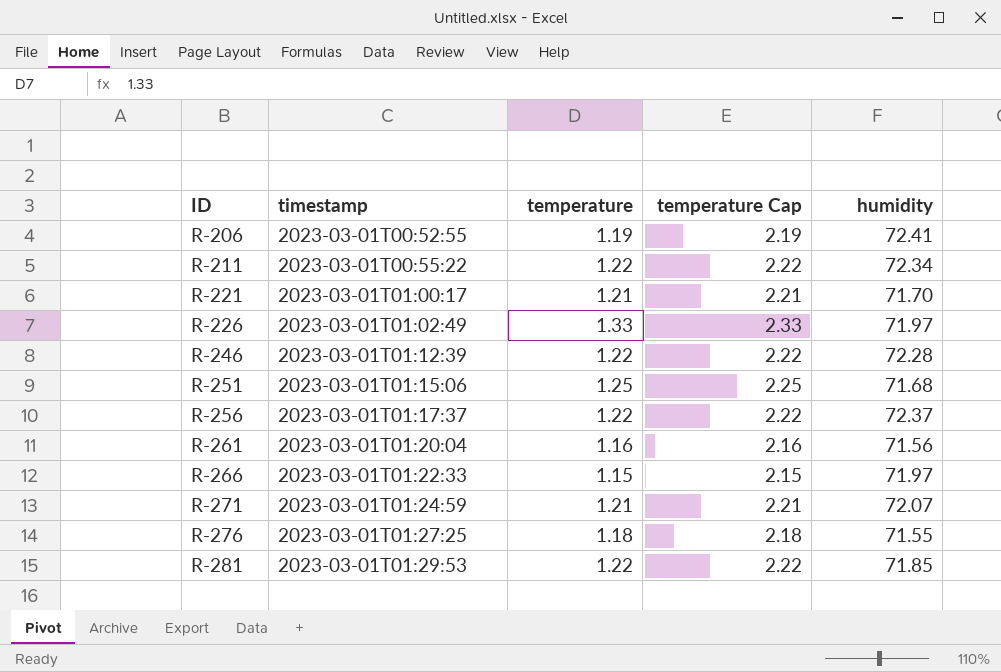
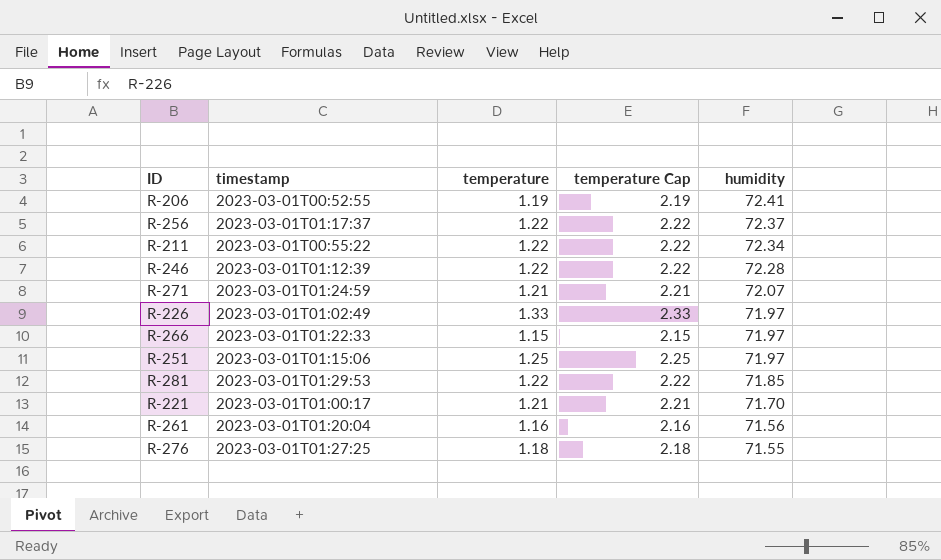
row order: ID ascending -> humidity descending
R-251 | humidity: 71.68 -> 71.97

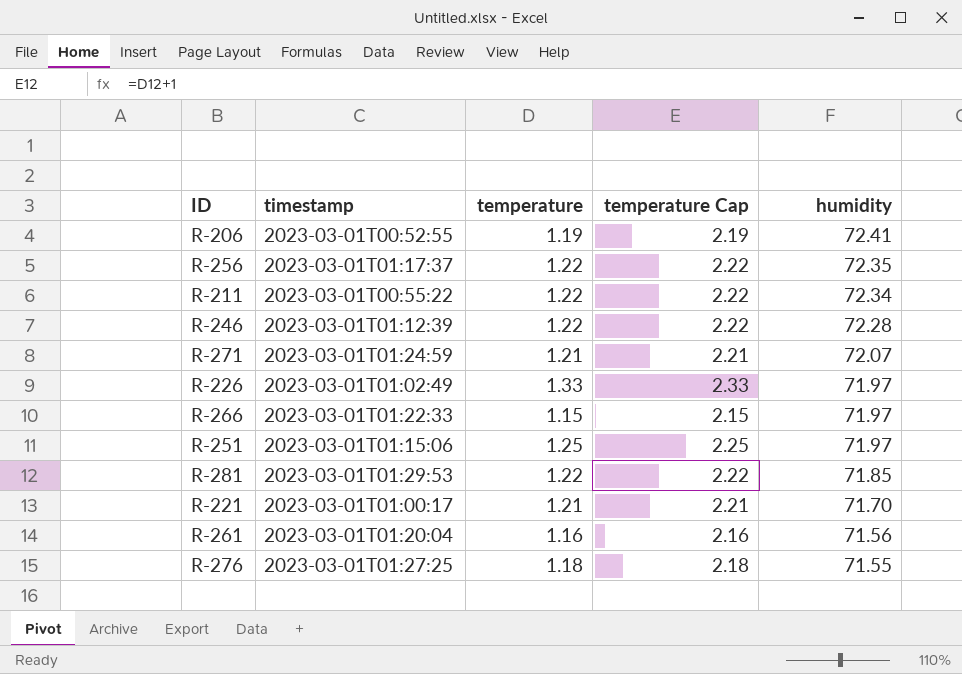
R-256 | humidity: 72.37 -> 72.35

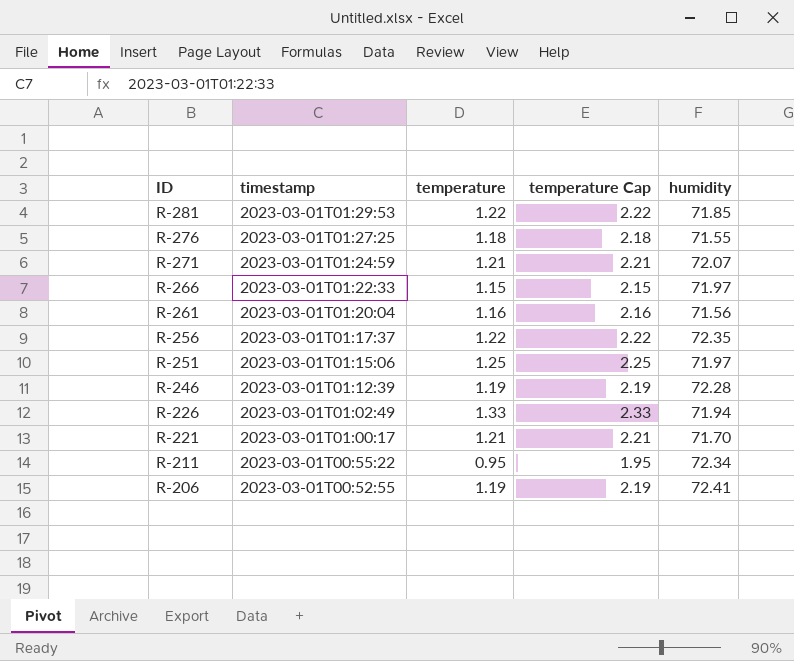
row order: humidity descending -> ID descending
R-246 | temperature: 1.22 -> 1.19
R-246 | temperature Cap: 2.22 -> 2.19
R-226 | humidity: 71.97 -> 71.94
R-211 | temperature: 1.22 -> 0.95
R-211 | temperature Cap: 2.22 -> 1.95

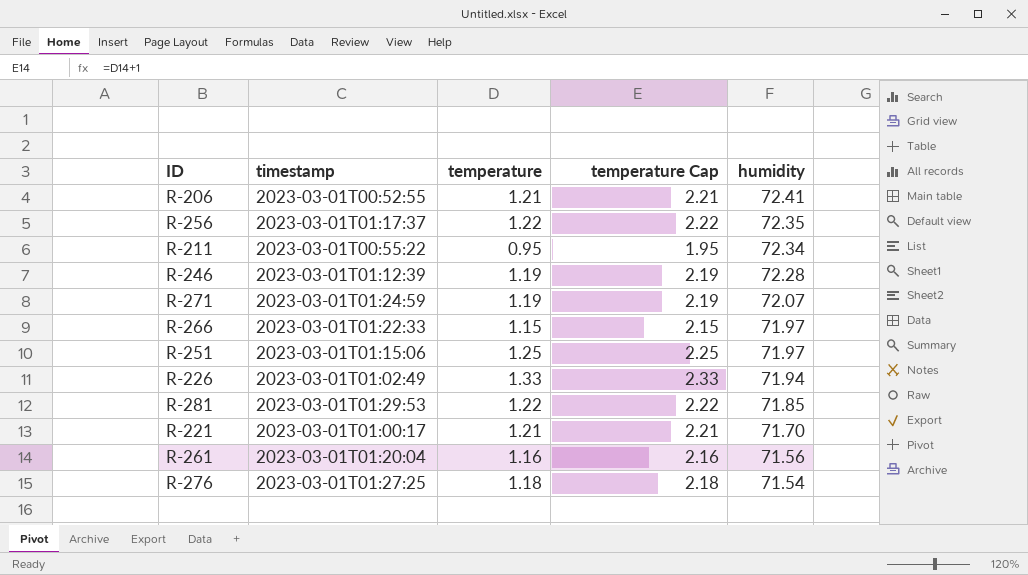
row order: ID descending -> humidity descending
R-206 | temperature: 1.19 -> 1.21
R-206 | temperature Cap: 2.19 -> 2.21
R-271 | temperature: 1.21 -> 1.19
R-271 | temperature Cap: 2.21 -> 2.19
R-276 | humidity: 71.55 -> 71.54

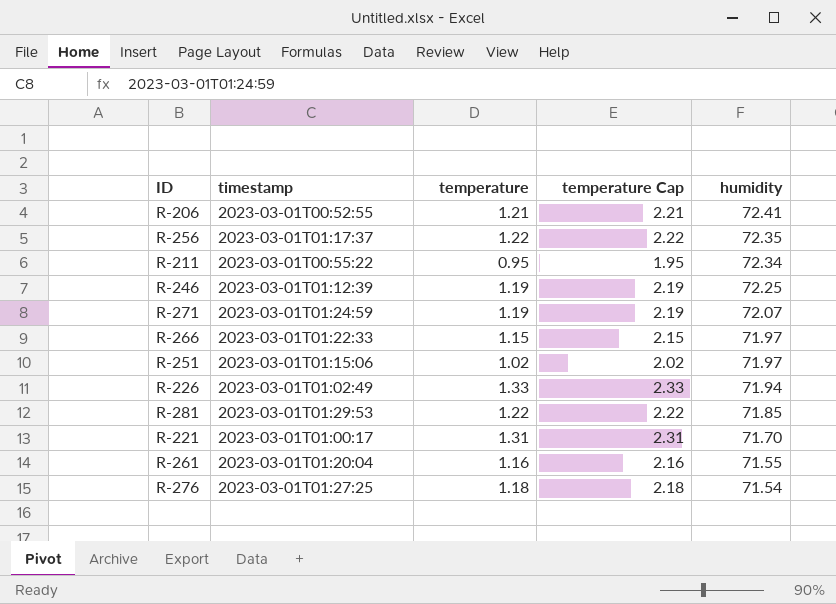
R-246 | humidity: 72.28 -> 72.25
R-251 | temperature: 1.25 -> 1.02
R-251 | temperature Cap: 2.25 -> 2.02
R-221 | temperature: 1.21 -> 1.31
R-221 | temperature Cap: 2.21 -> 2.31
R-261 | humidity: 71.56 -> 71.55

